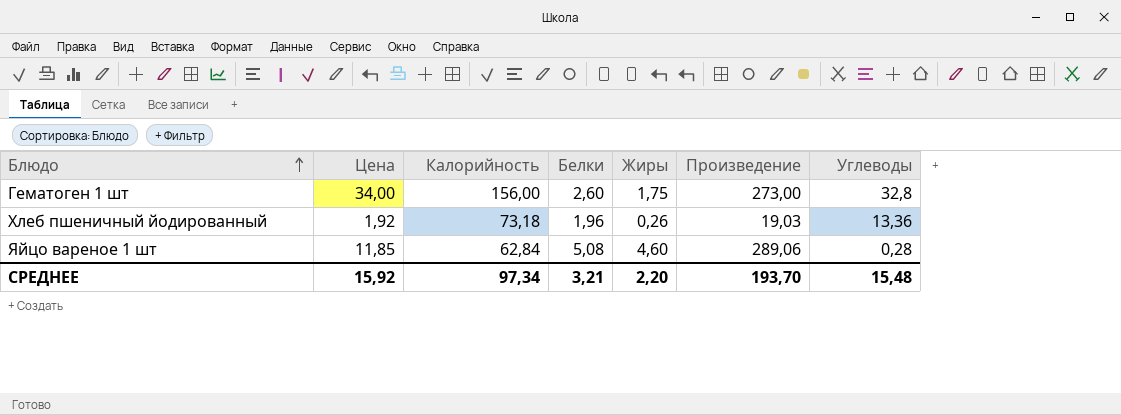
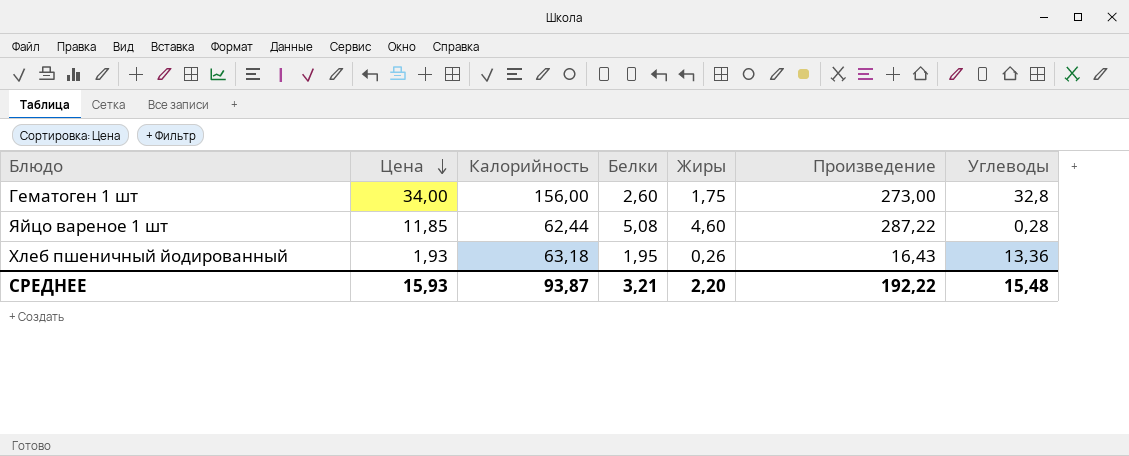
row order: Блюдо ascending -> Цена descending
Яйцо вареное 1 шт | Калорийность: 62,84 -> 62,44
Яйцо вареное 1 шт | Произведение: 289,06 -> 287,22
Хлеб пшеничный йодированный | Цена: 1,92 -> 1,93
Хлеб пшеничный йодированный | Калорийность: 73,18 -> 63,18
Хлеб пшеничный йодированный | Белки: 1,96 -> 1,95
Хлеб пшеничный йодированный | Произведение: 19,03 -> 16,43
СРЕДНЕЕ | Цена: 15,92 -> 15,93
СРЕДНЕЕ | Калорийность: 97,34 -> 93,87
СРЕДНЕЕ | Произведение: 193,70 -> 192,22

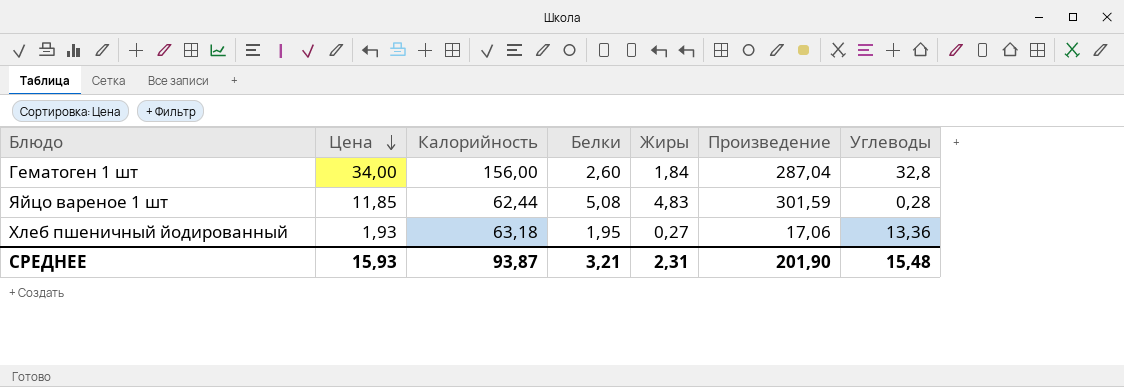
Гематоген 1 шт | Жиры: 1,75 -> 1,84
Гематоген 1 шт | Произведение: 273,00 -> 287,04
Яйцо вареное 1 шт | Жиры: 4,60 -> 4,83
Яйцо вареное 1 шт | Произведение: 287,22 -> 301,59
Хлеб пшеничный йодированный | Жиры: 0,26 -> 0,27
Хлеб пшеничный йодированный | Произведение: 16,43 -> 17,06
СРЕДНЕЕ | Жиры: 2,20 -> 2,31
СРЕДНЕЕ | Произведение: 192,22 -> 201,90

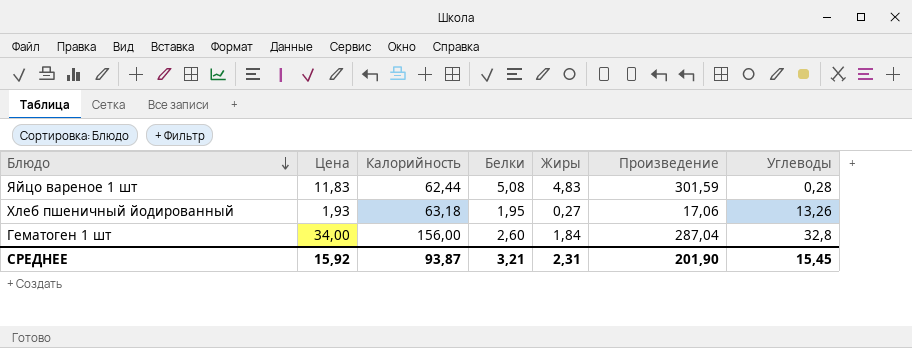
row order: Цена descending -> Блюдо descending
Яйцо вареное 1 шт | Цена: 11,85 -> 11,83
Хлеб пшеничный йодированный | Углеводы: 13,36 -> 13,26
СРЕДНЕЕ | Цена: 15,93 -> 15,92
СРЕДНЕЕ | Углеводы: 15,48 -> 15,45

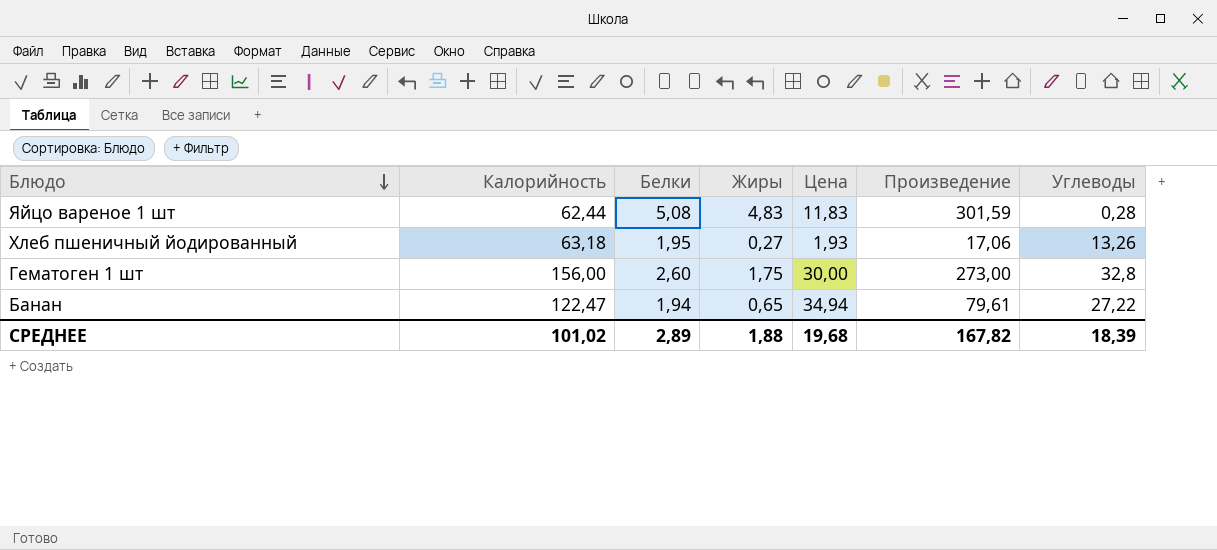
column Цена | position: 2 -> 5
Гематоген 1 шт | Жиры: 1,84 -> 1,75
Гематоген 1 шт | Цена: 34,00 -> 30,00
Гематоген 1 шт | Произведение: 287,04 -> 273,00
row Банан: none -> 122,47 | 1,94 | 0,65 | 34,94 | 79,61 | 27,22
СРЕДНЕЕ | Калорийность: 93,87 -> 101,02
СРЕДНЕЕ | Белки: 3,21 -> 2,89
СРЕДНЕЕ | Жиры: 2,31 -> 1,88
СРЕДНЕЕ | Цена: 15,92 -> 19,68
СРЕДНЕЕ | Произведение: 201,90 -> 167,82
СРЕДНЕЕ | Углеводы: 15,45 -> 18,39

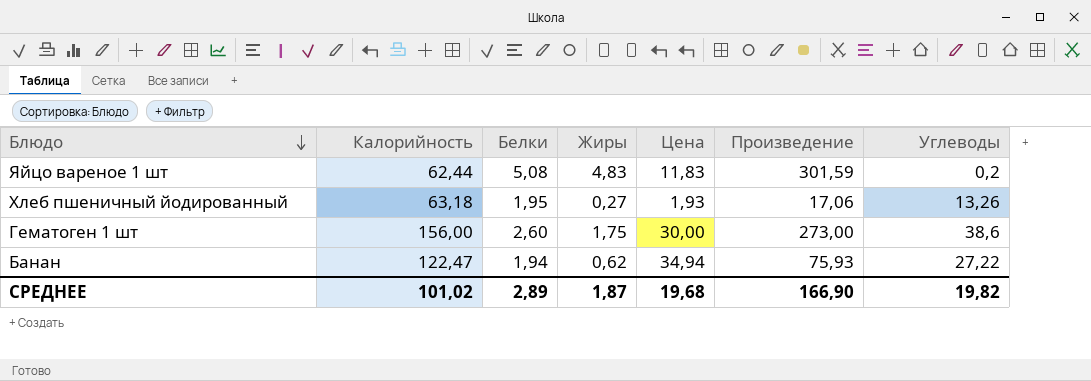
Яйцо вареное 1 шт | Углеводы: 0,28 -> 0,2
Гематоген 1 шт | Углеводы: 32,8 -> 38,6
Банан | Жиры: 0,65 -> 0,62
Банан | Произведение: 79,61 -> 75,93
СРЕДНЕЕ | Жиры: 1,88 -> 1,87
СРЕДНЕЕ | Произведение: 167,82 -> 166,90
СРЕДНЕЕ | Углеводы: 18,39 -> 19,82

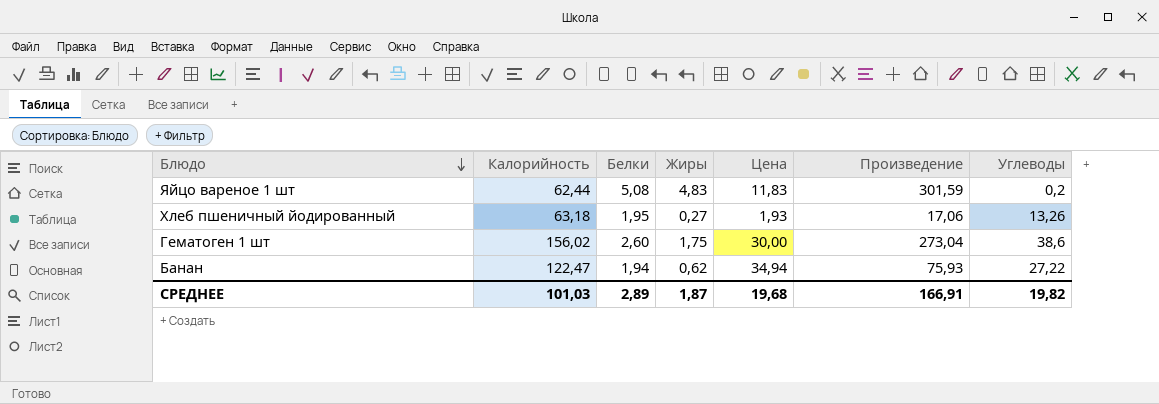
Гематоген 1 шт | Калорийность: 156,00 -> 156,02
Гематоген 1 шт | Произведение: 273,00 -> 273,04
СРЕДНЕЕ | Калорийность: 101,02 -> 101,03
СРЕДНЕЕ | Произведение: 166,90 -> 166,91

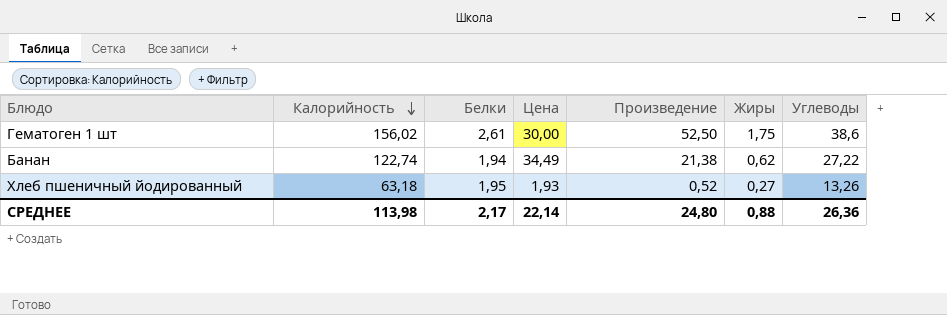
row order: Блюдо descending -> Калорийность descending
column Произведение | formula: [Калорийность] * [Жиры] -> [Цена] * [Жиры]
column Жиры | position: 4 -> 6
row Яйцо вареное 1 шт: 62,44 | 5,08 | 4,83 | 11,83 | 301,59 | 0,2 -> none
Гематоген 1 шт | Белки: 2,60 -> 2,61
Банан | Калорийность: 122,47 -> 122,74
Банан | Цена: 34,94 -> 34,49
СРЕДНЕЕ | Калорийность: 101,03 -> 113,98
СРЕДНЕЕ | Белки: 2,89 -> 2,17
СРЕДНЕЕ | Цена: 19,68 -> 22,14
СРЕДНЕЕ | Произведение: 166,91 -> 24,80
СРЕДНЕЕ | Жиры: 1,87 -> 0,88
СРЕДНЕЕ | Углеводы: 19,82 -> 26,36

